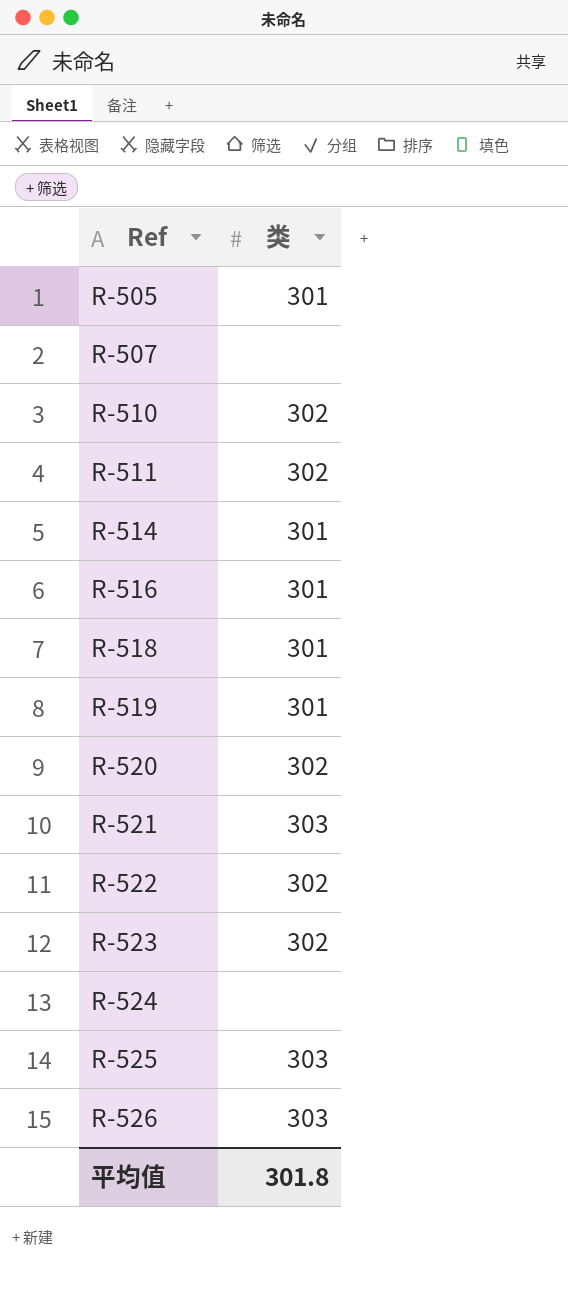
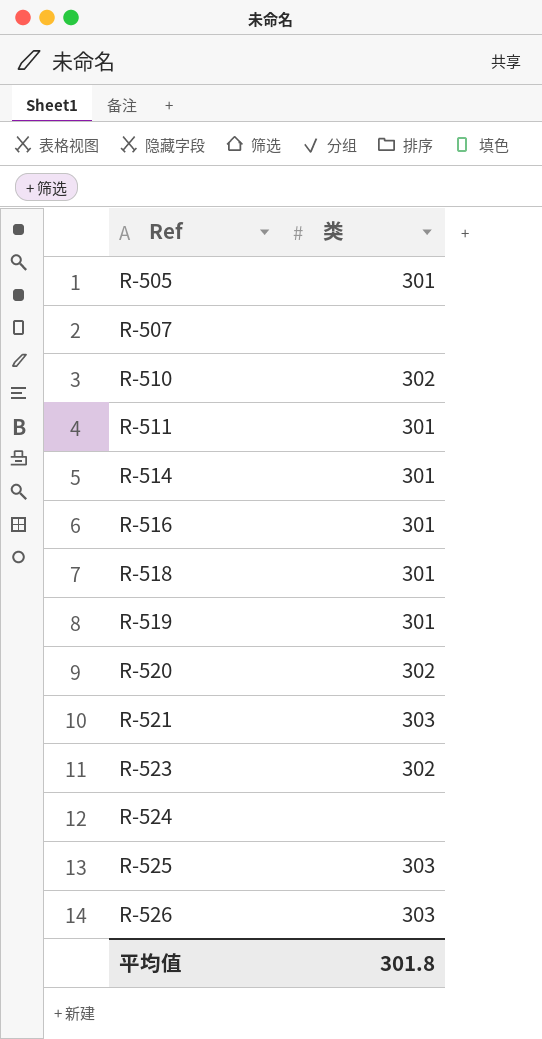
row R-522: 302 -> none
R-511 | 类: 302 -> 301

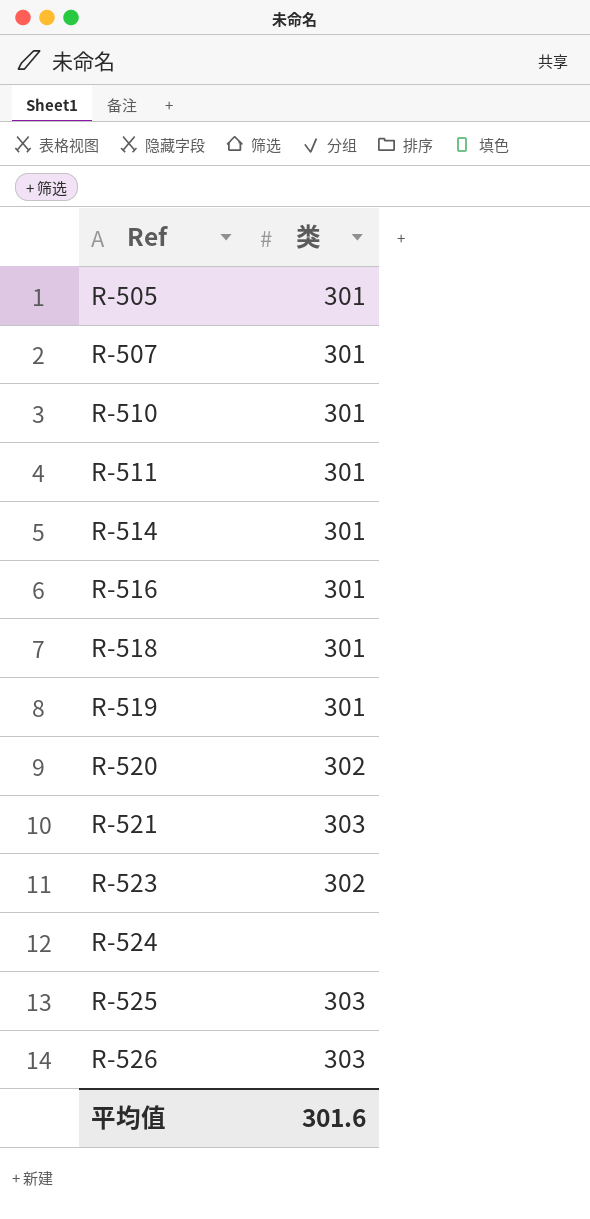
R-507 | 类: none -> 301
R-510 | 类: 302 -> 301
平均值 | 类: 301.8 -> 301.6

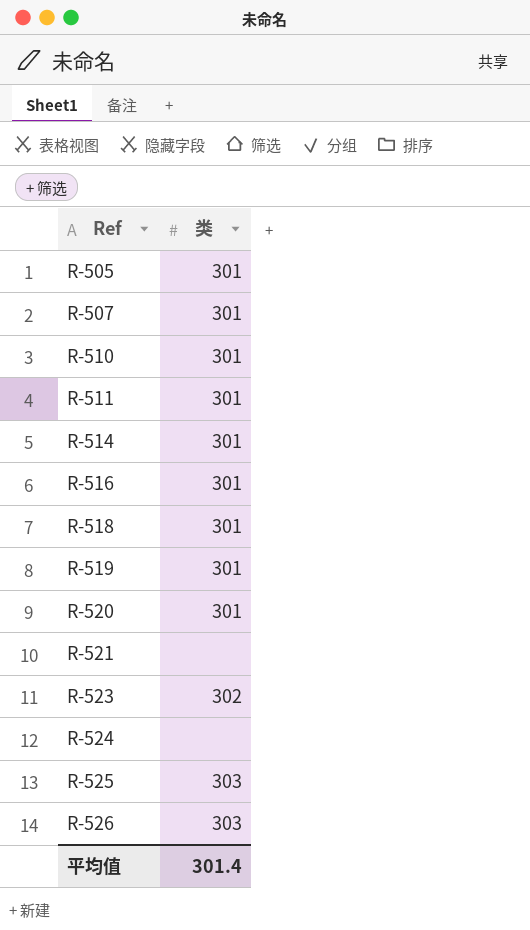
R-520 | 类: 302 -> 301
R-521 | 类: 303 -> none
平均值 | 类: 301.6 -> 301.4

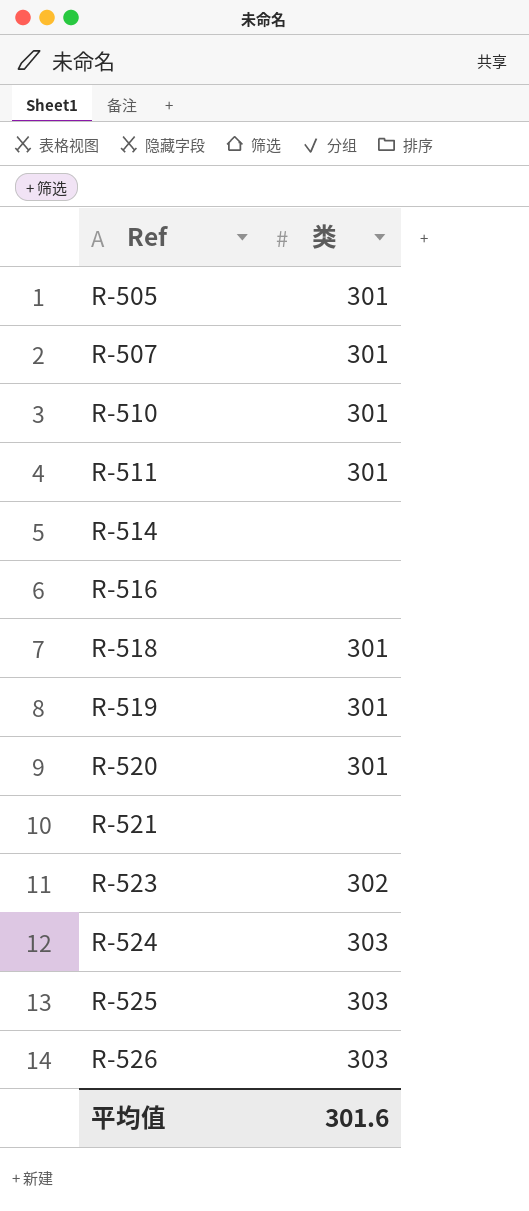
R-514 | 类: 301 -> none
R-516 | 类: 301 -> none
R-524 | 类: none -> 303
平均值 | 类: 301.4 -> 301.6

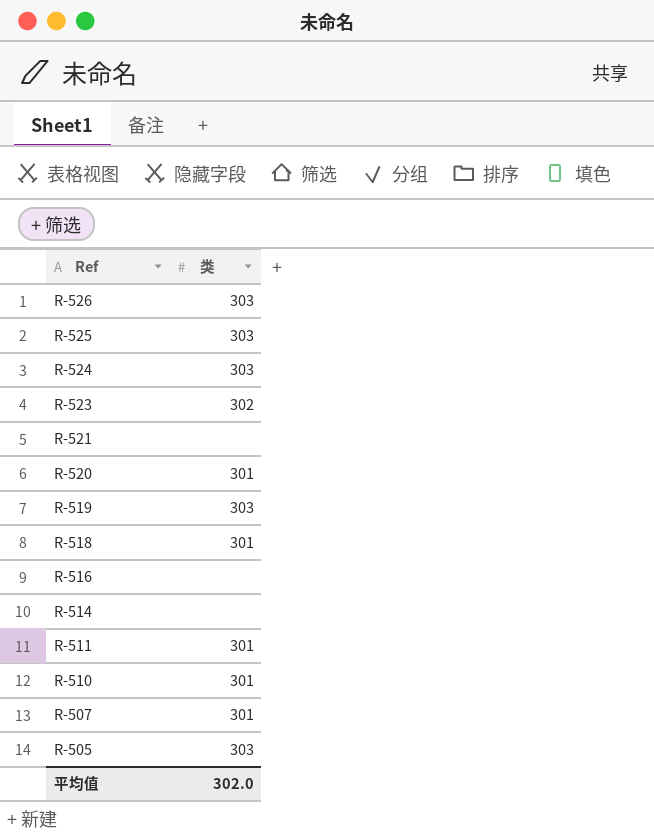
row order: Ref ascending -> Ref descending
R-519 | 类: 301 -> 303
R-505 | 类: 301 -> 303
平均值 | 类: 301.6 -> 302.0

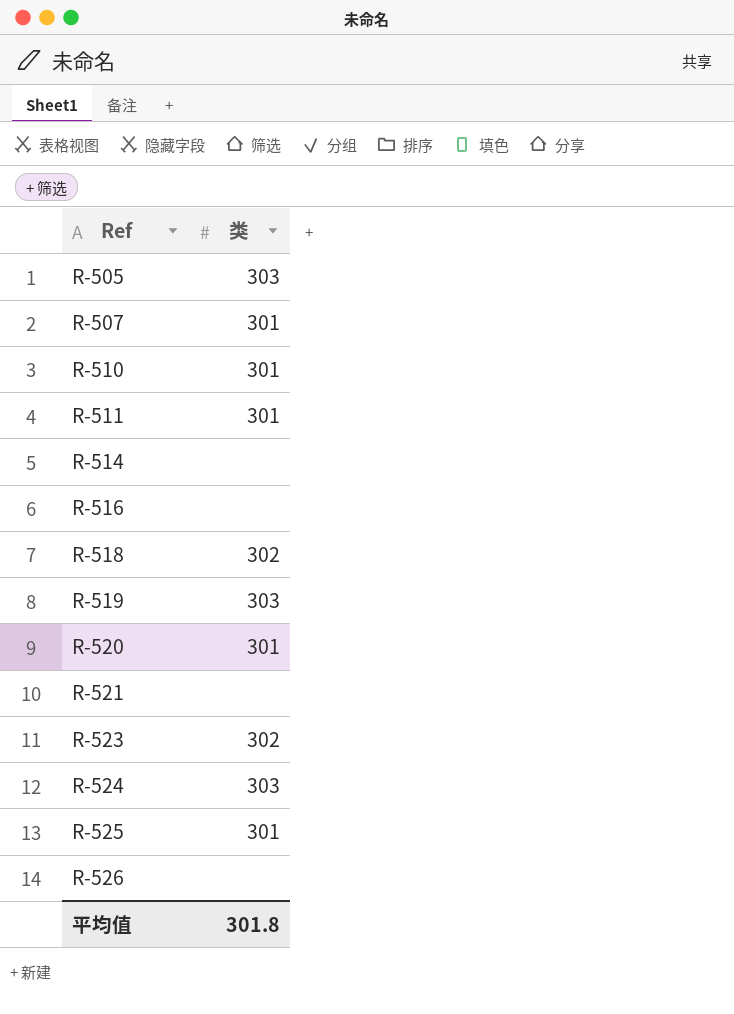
row order: Ref descending -> Ref ascending
R-518 | 类: 301 -> 302
R-525 | 类: 303 -> 301
R-526 | 类: 303 -> none
平均值 | 类: 302.0 -> 301.8

